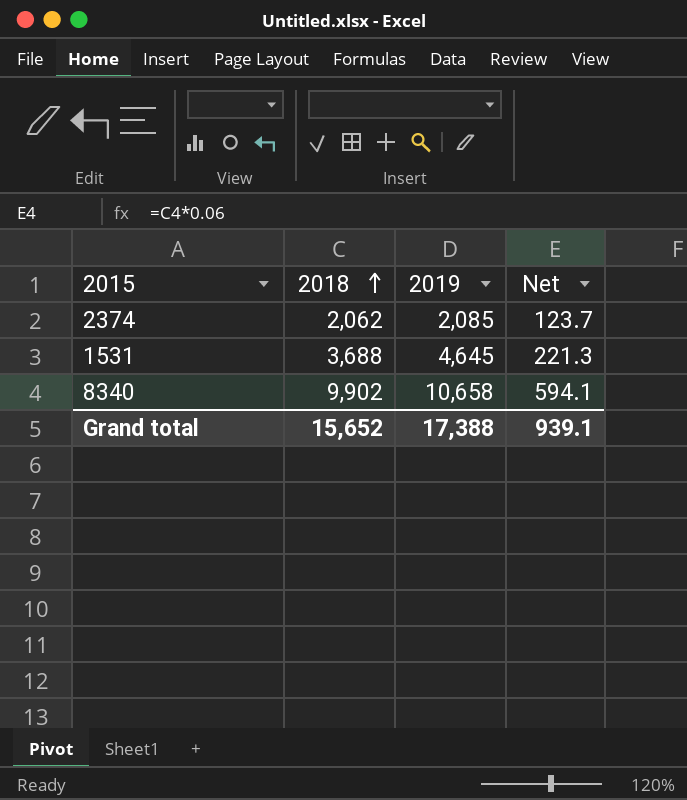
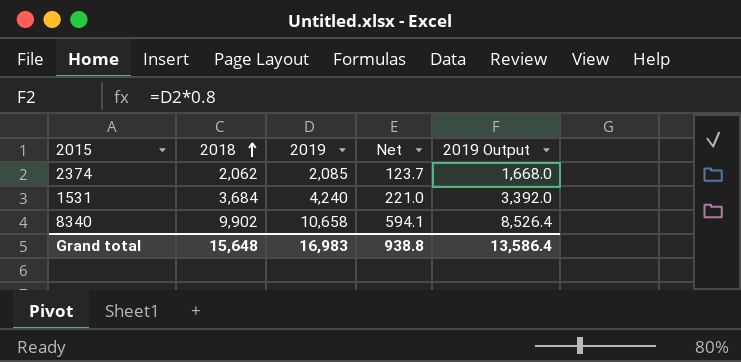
column 2019 Output | formula: none -> [2019] * 0.8
1531 | 2018: 3,688 -> 3,684
1531 | 2019: 4,645 -> 4,240
1531 | Net: 221.3 -> 221.0
Grand total | 2018: 15,652 -> 15,648
Grand total | 2019: 17,388 -> 16,983
Grand total | Net: 939.1 -> 938.8

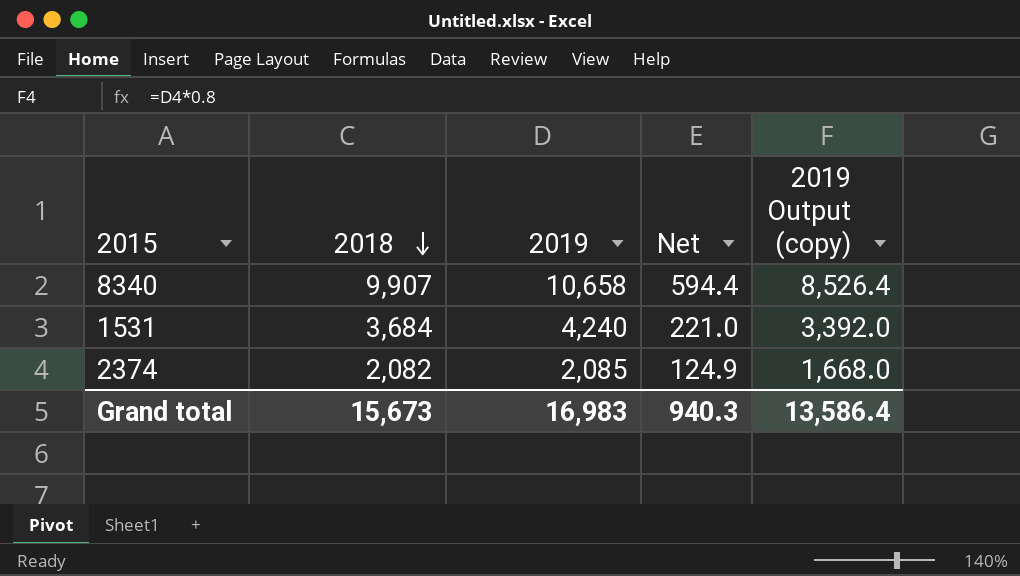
row order: 2018 ascending -> 2018 descending
column name: 2019 Output -> 2019 Output (copy)
8340 | 2018: 9,902 -> 9,907
8340 | Net: 594.1 -> 594.4
2374 | 2018: 2,062 -> 2,082
2374 | Net: 123.7 -> 124.9
Grand total | 2018: 15,648 -> 15,673
Grand total | Net: 938.8 -> 940.3

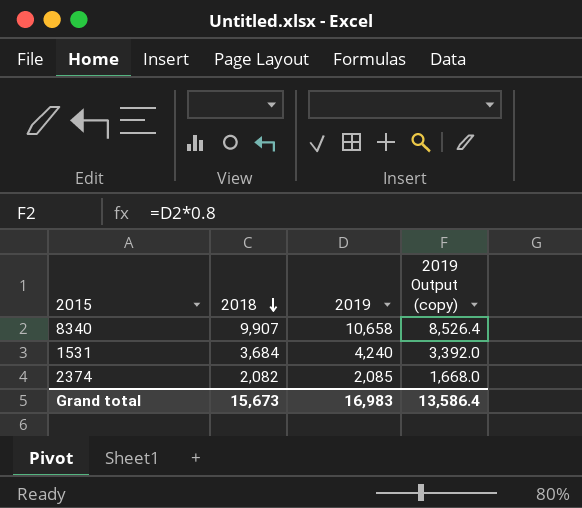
column Net | formula: [2018] * 0.06 -> none

